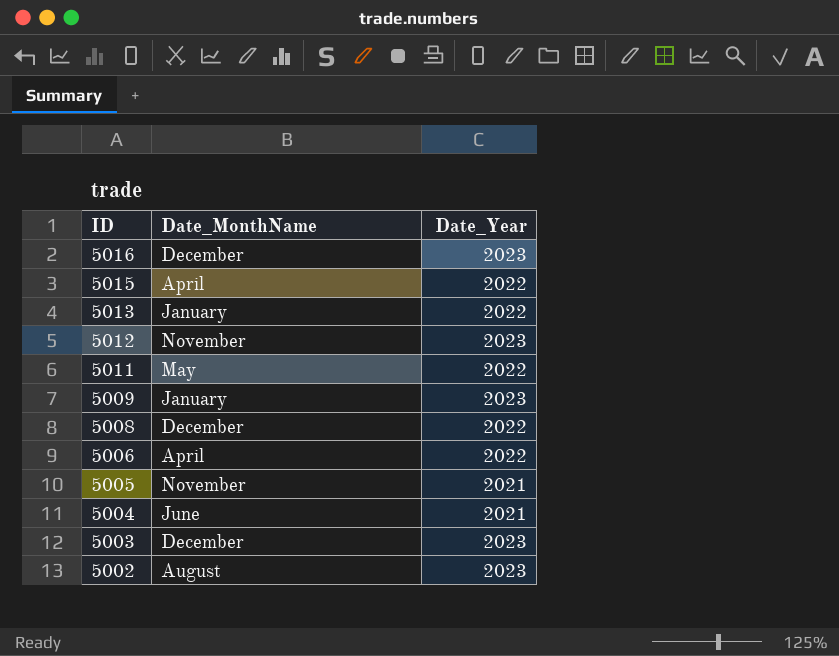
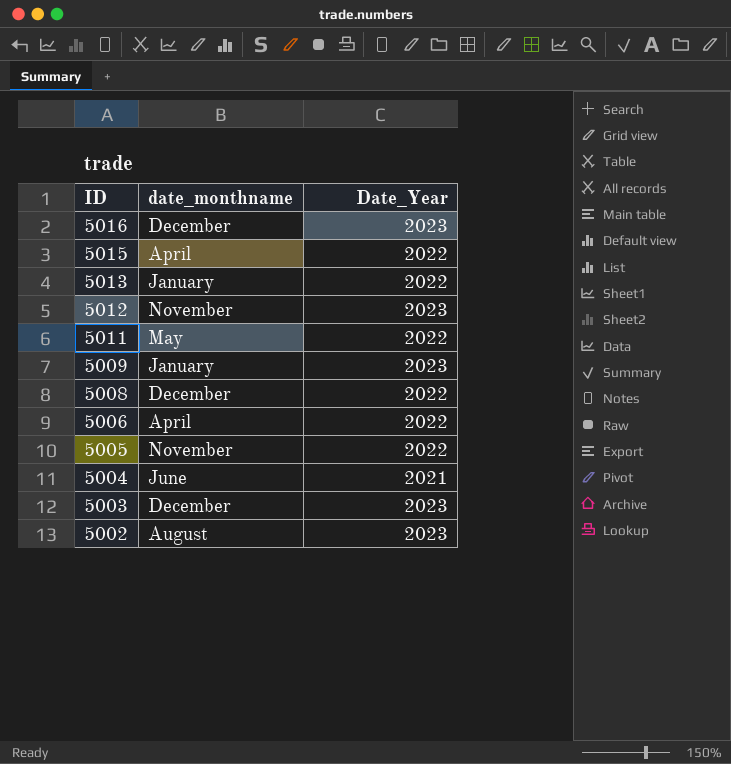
column name: Date_MonthName -> date_monthname
5005 | Date_Year: 2021 -> 2022

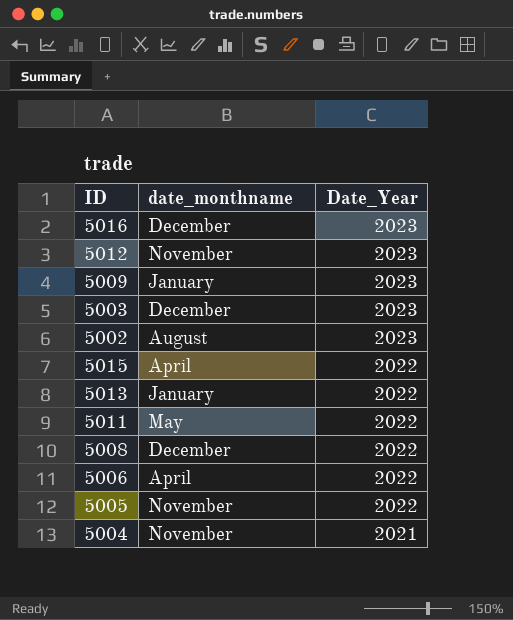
row order: ID descending -> Date_Year descending
5004 | date_monthname: June -> November

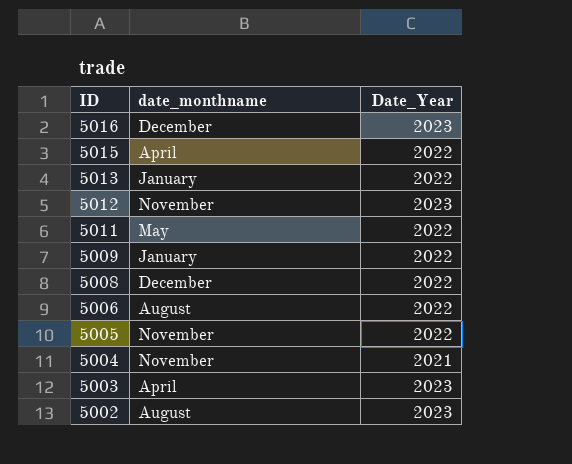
row order: Date_Year descending -> ID descending
5009 | Date_Year: 2023 -> 2022
5006 | date_monthname: April -> August
5003 | date_monthname: December -> April

